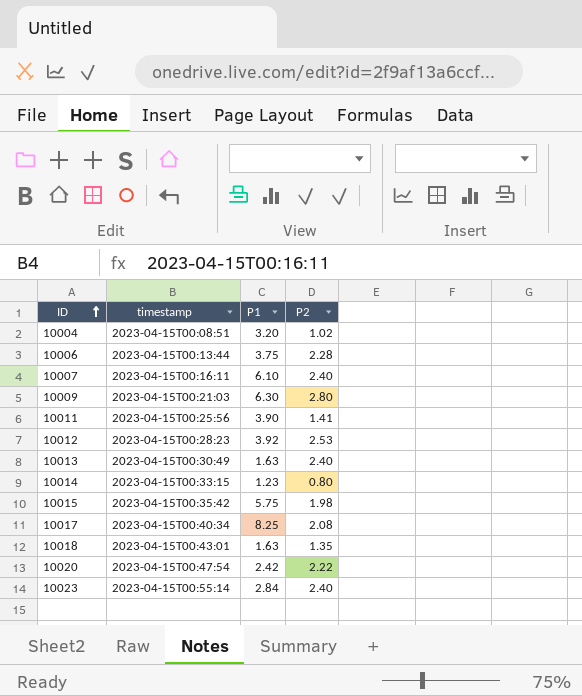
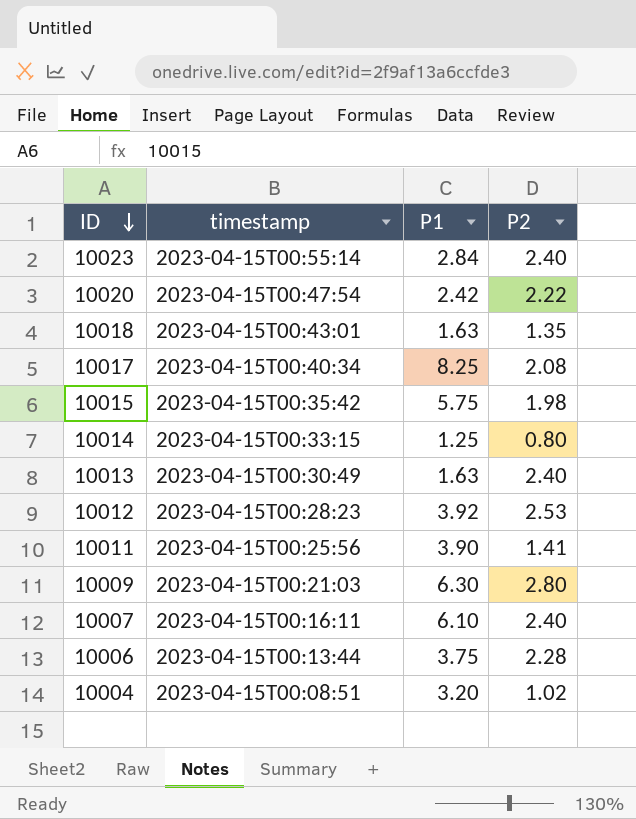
row order: ID ascending -> ID descending
10014 | P1: 1.23 -> 1.25

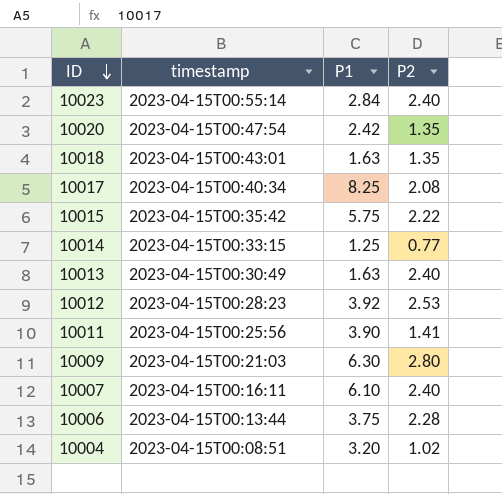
10020 | P2: 2.22 -> 1.35
10015 | P2: 1.98 -> 2.22
10014 | P2: 0.80 -> 0.77

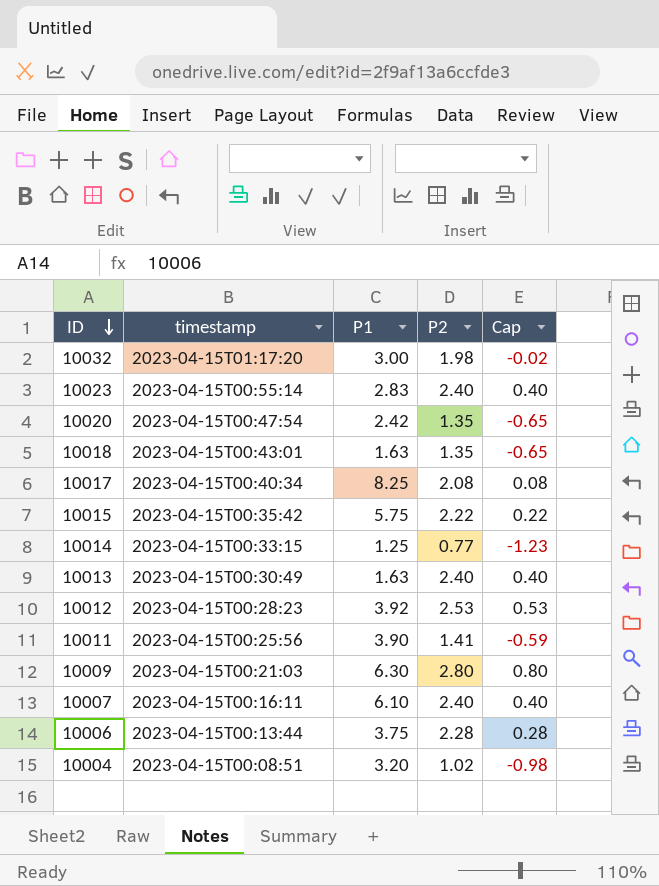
column Cap | formula: none -> [P2] - 2
row 10032: none -> 2023-04-15T01:17:20 | 3.00 | 1.98 | -0.02
10023 | P1: 2.84 -> 2.83

